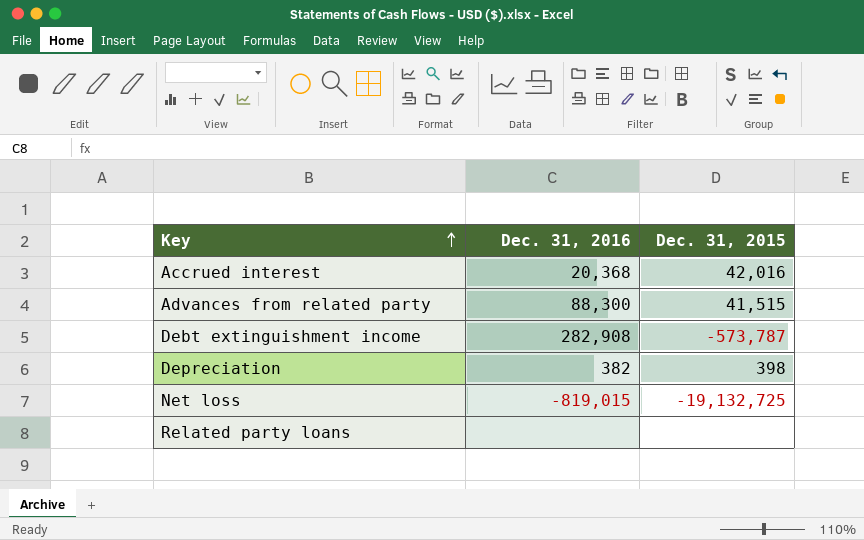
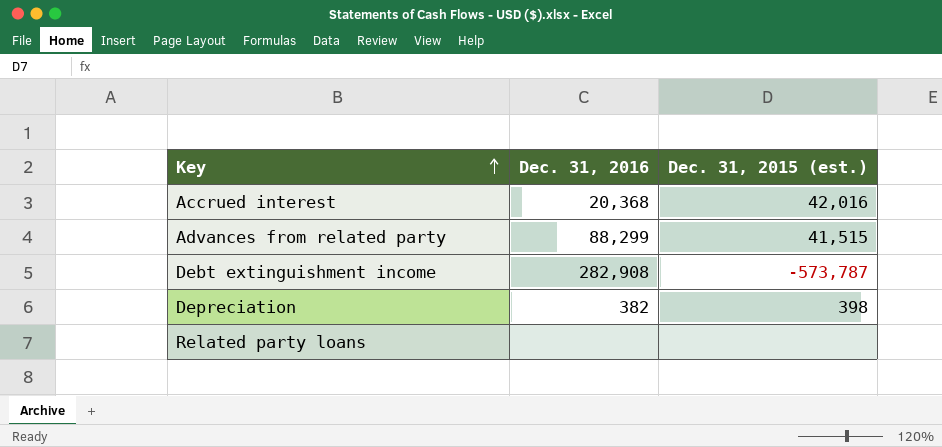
column name: Dec. 31, 2015 -> Dec. 31, 2015 (est.)
row Net loss: -819,015 | -19,132,725 -> none
Advances from related party | Dec. 31, 2016: 88,300 -> 88,299

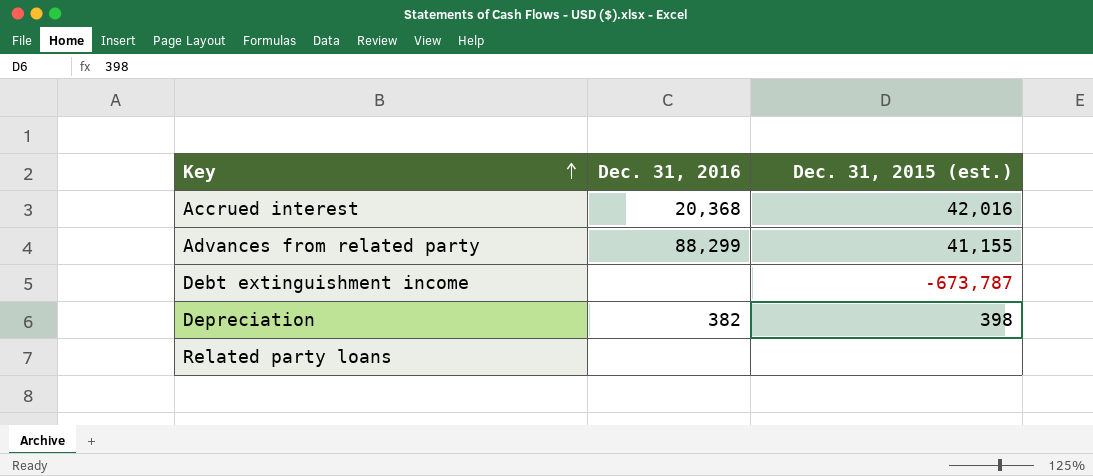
Advances from related party | Dec. 31, 2015 (est.): 41,515 -> 41,155
Debt extinguishment income | Dec. 31, 2016: 282,908 -> none
Debt extinguishment income | Dec. 31, 2015 (est.): -573,787 -> -673,787

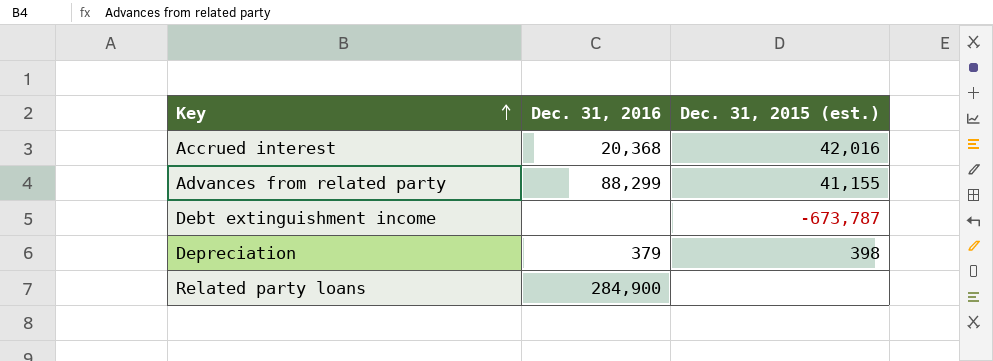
Depreciation | Dec. 31, 2016: 382 -> 379
Related party loans | Dec. 31, 2016: none -> 284,900

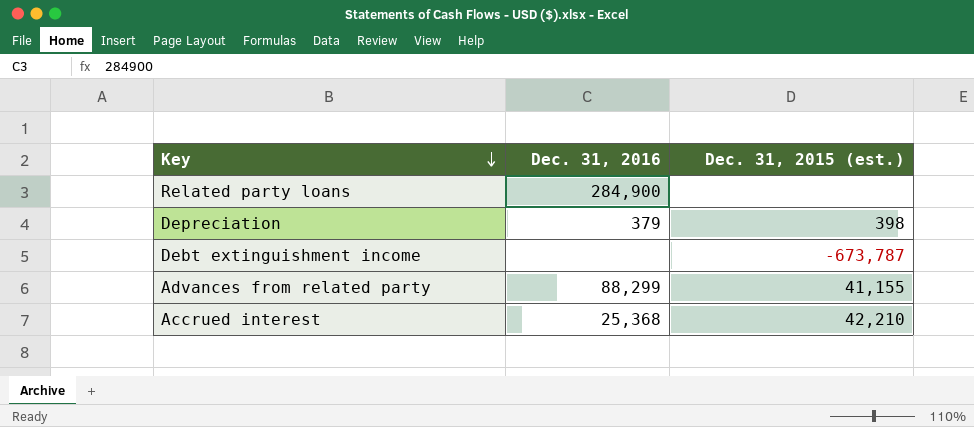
row order: Key ascending -> Key descending
Accrued interest | Dec. 31, 2016: 20,368 -> 25,368
Accrued interest | Dec. 31, 2015 (est.): 42,016 -> 42,210

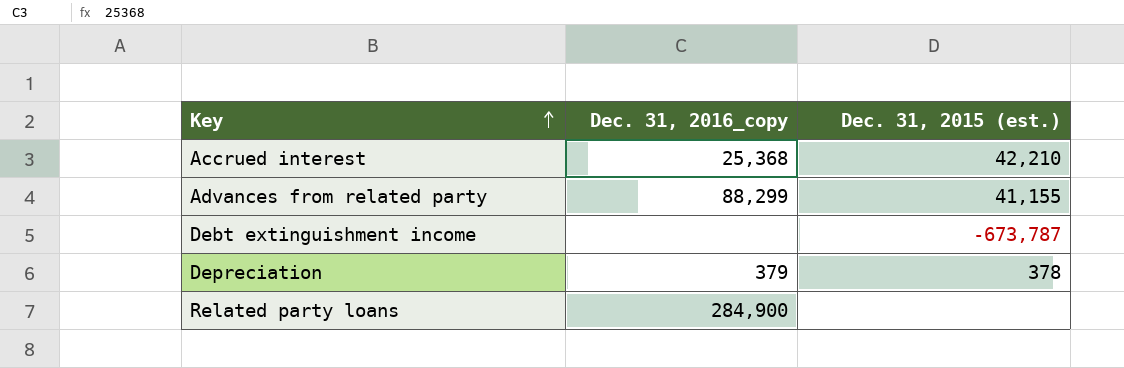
row order: Key descending -> Key ascending
column name: Dec. 31, 2016 -> Dec. 31, 2016_copy
Depreciation | Dec. 31, 2015 (est.): 398 -> 378

